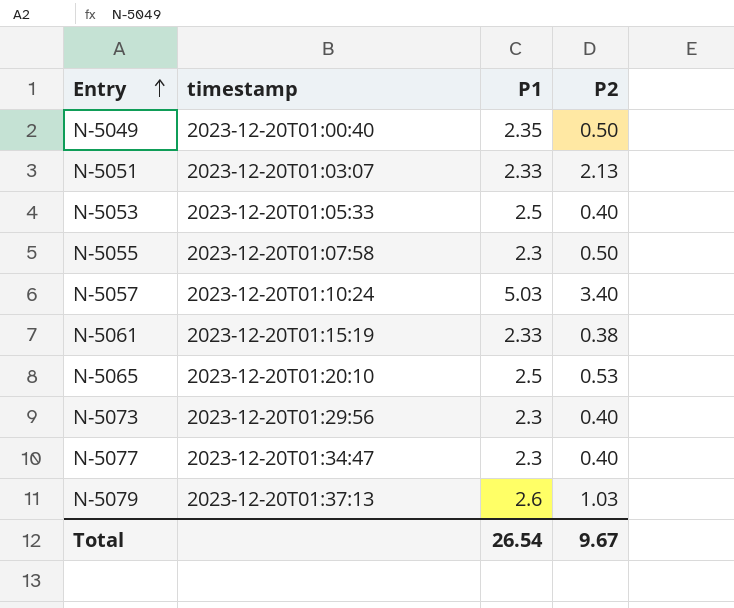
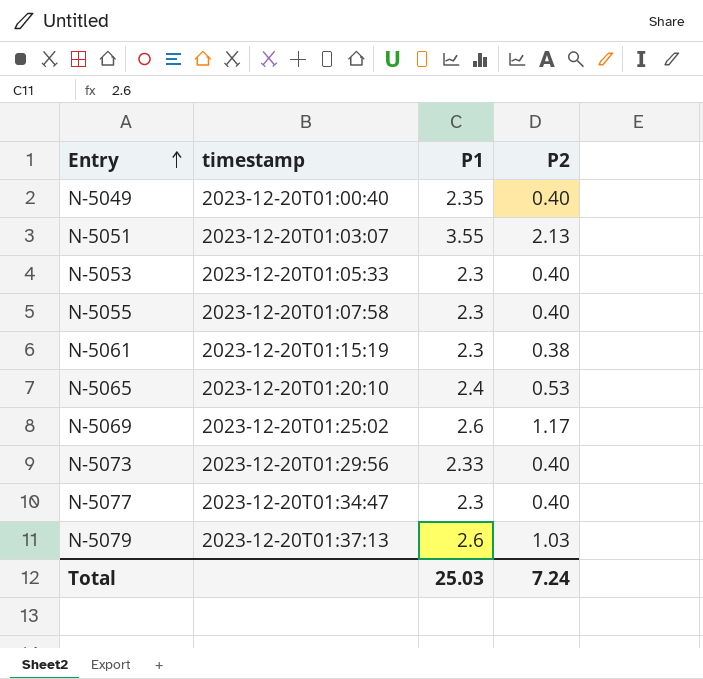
row N-5057: 2023-12-20T01:10:24 | 5.03 | 3.40 -> none
N-5049 | P2: 0.50 -> 0.40
N-5051 | P1: 2.33 -> 3.55
N-5053 | P1: 2.5 -> 2.3
N-5055 | P2: 0.50 -> 0.40
N-5061 | P1: 2.33 -> 2.3
N-5065 | P1: 2.5 -> 2.4
row N-5069: none -> 2023-12-20T01:25:02 | 2.6 | 1.17
N-5073 | P1: 2.3 -> 2.33
Total | P1: 26.54 -> 25.03
Total | P2: 9.67 -> 7.24

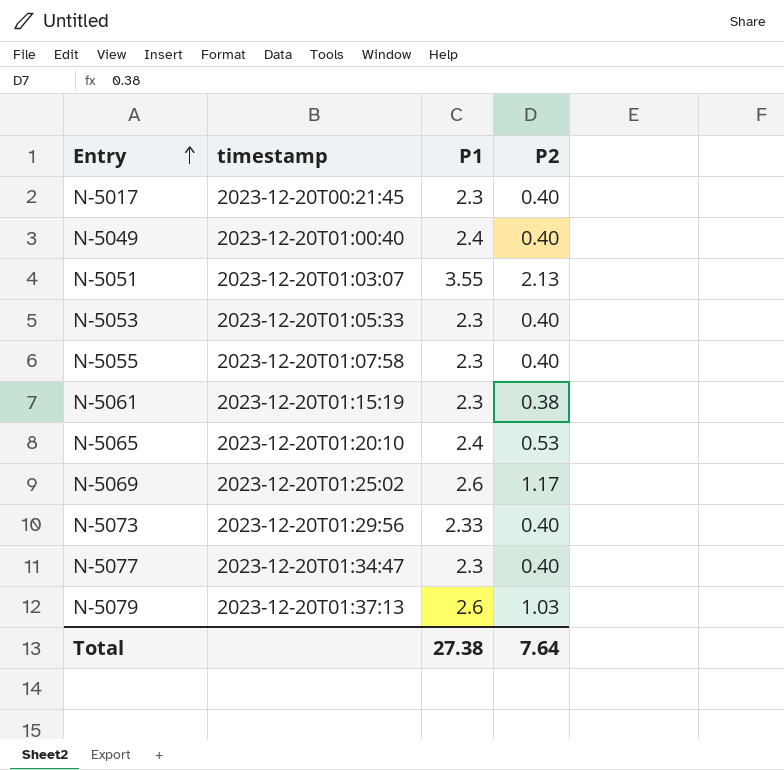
row N-5017: none -> 2023-12-20T00:21:45 | 2.3 | 0.40
N-5049 | P1: 2.35 -> 2.4
Total | P1: 25.03 -> 27.38
Total | P2: 7.24 -> 7.64

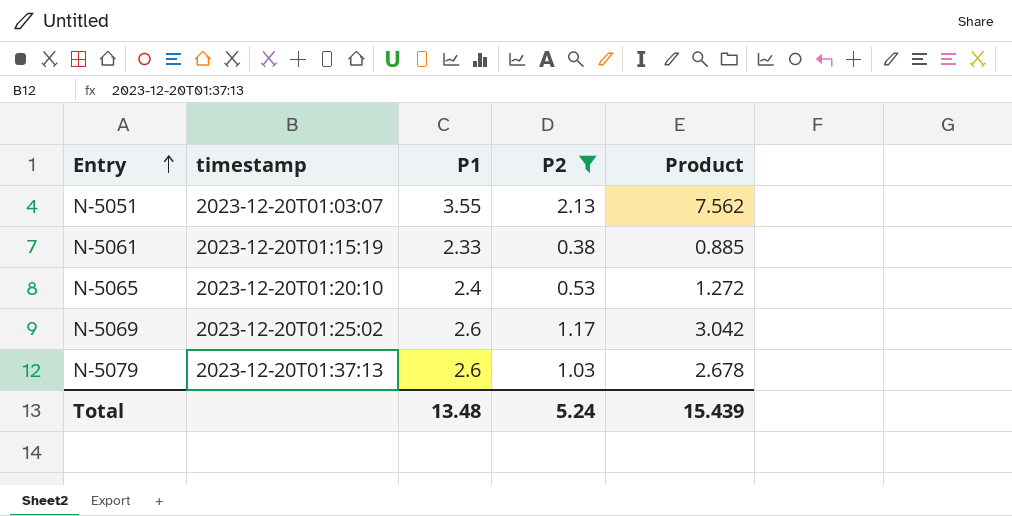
filter: none -> P2 != 0.40
column Product | formula: none -> [P1] * [P2]
N-5061 | P1: 2.3 -> 2.33
Total | P1: 27.38 -> 13.48
Total | P2: 7.64 -> 5.24

